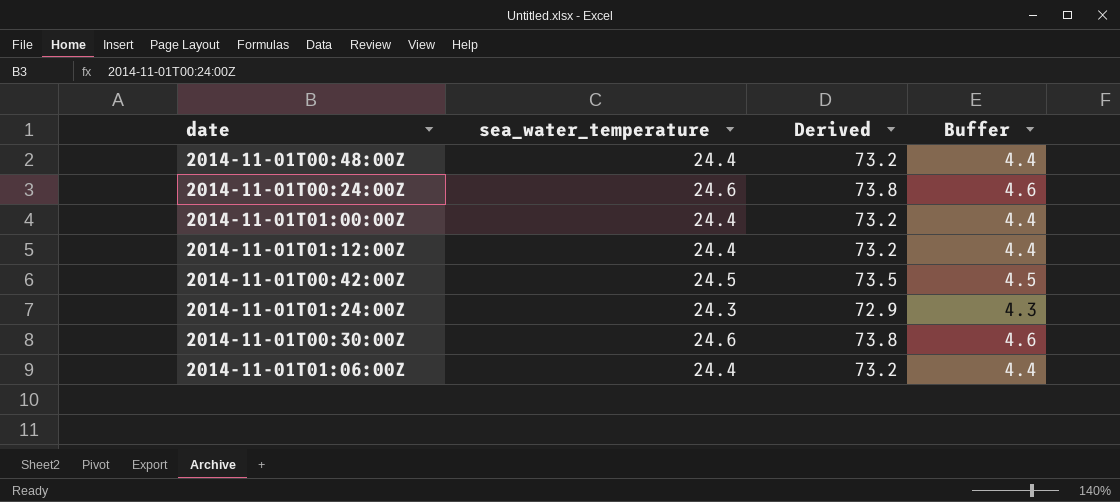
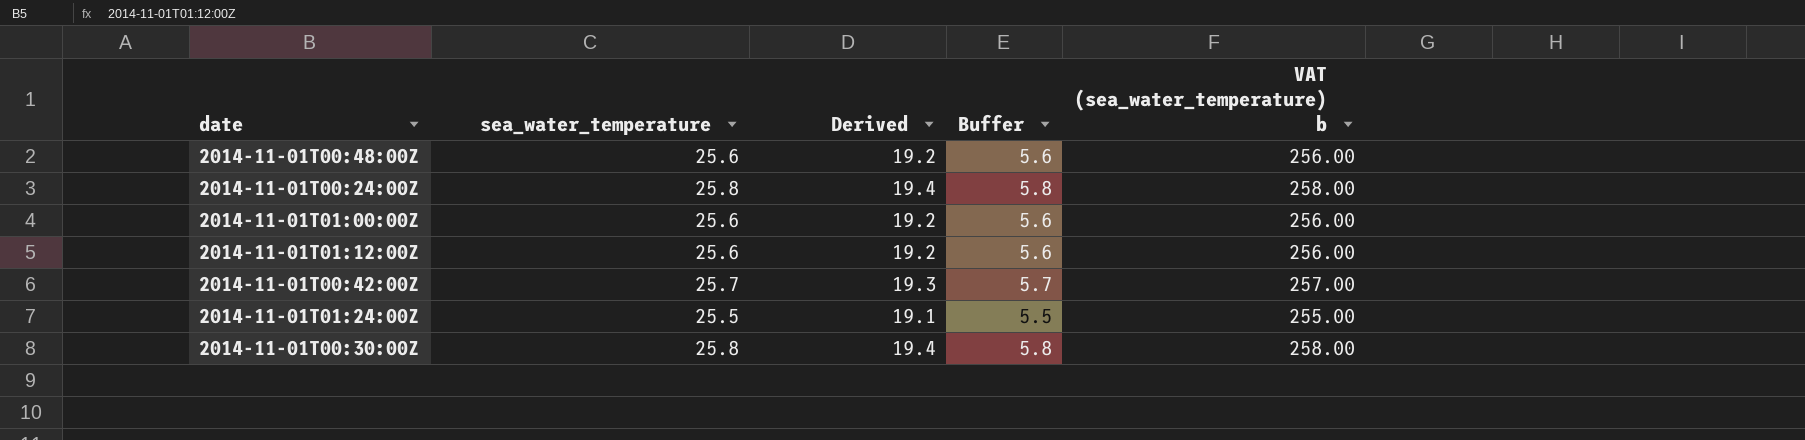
column Derived | formula: [sea_water_temperature] * 3 -> [sea_water_temperature] * 0.75
column VAT (sea_water_temperature) b | formula: none -> [sea_water_temperature] * 10
row 2014-11-01T01:06:00Z: 24.4 | 73.2 | 4.4 -> none
2014-11-01T00:48:00Z | sea_water_temperature: 24.4 -> 25.6
2014-11-01T00:48:00Z | Buffer: 4.4 -> 5.6
2014-11-01T00:24:00Z | sea_water_temperature: 24.6 -> 25.8
2014-11-01T00:24:00Z | Buffer: 4.6 -> 5.8
2014-11-01T01:00:00Z | sea_water_temperature: 24.4 -> 25.6
2014-11-01T01:00:00Z | Buffer: 4.4 -> 5.6
2014-11-01T01:12:00Z | sea_water_temperature: 24.4 -> 25.6
2014-11-01T01:12:00Z | Buffer: 4.4 -> 5.6
2014-11-01T00:42:00Z | sea_water_temperature: 24.5 -> 25.7
2014-11-01T00:42:00Z | Buffer: 4.5 -> 5.7
2014-11-01T01:24:00Z | sea_water_temperature: 24.3 -> 25.5
2014-11-01T01:24:00Z | Buffer: 4.3 -> 5.5
2014-11-01T00:30:00Z | sea_water_temperature: 24.6 -> 25.8
2014-11-01T00:30:00Z | Buffer: 4.6 -> 5.8

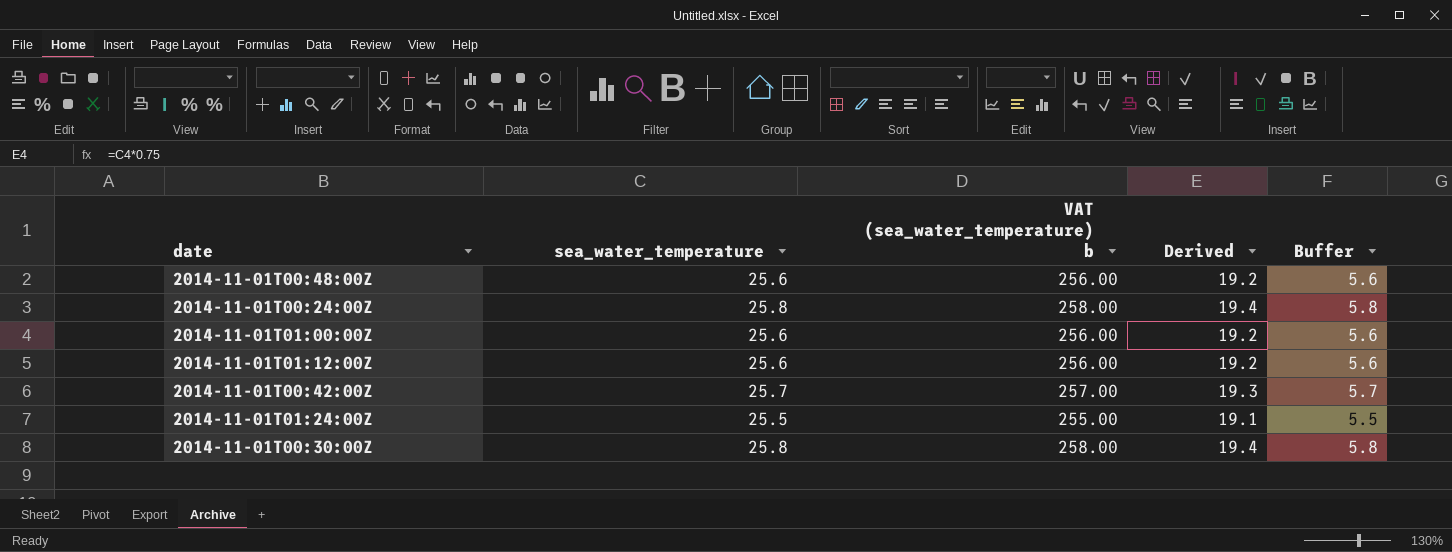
column VAT (sea_water_temperature) b | position: 5 -> 3

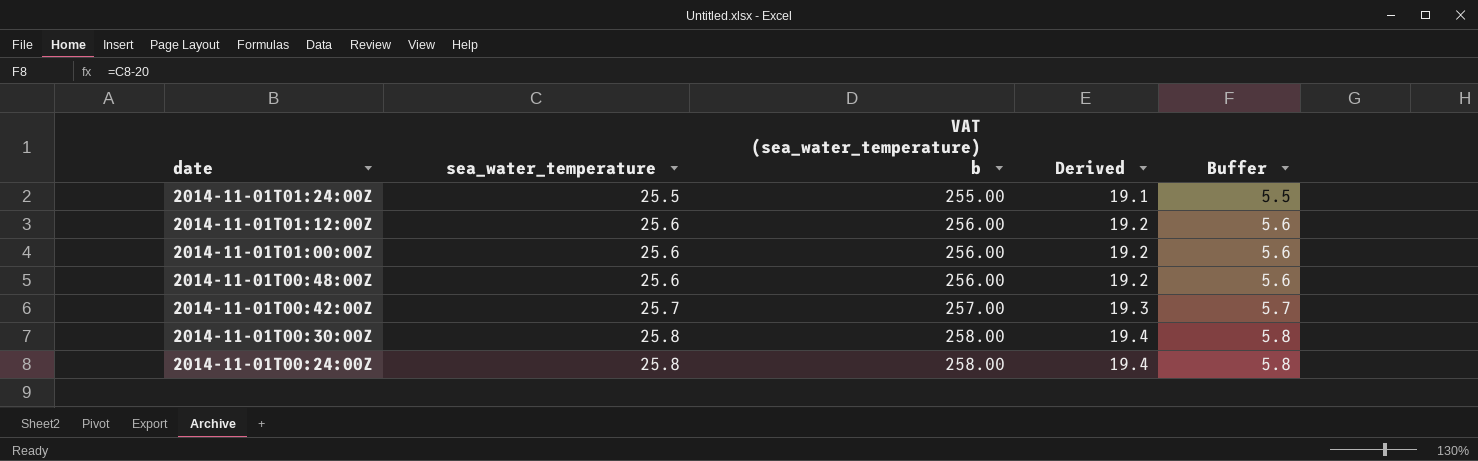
row order: none -> date descending

